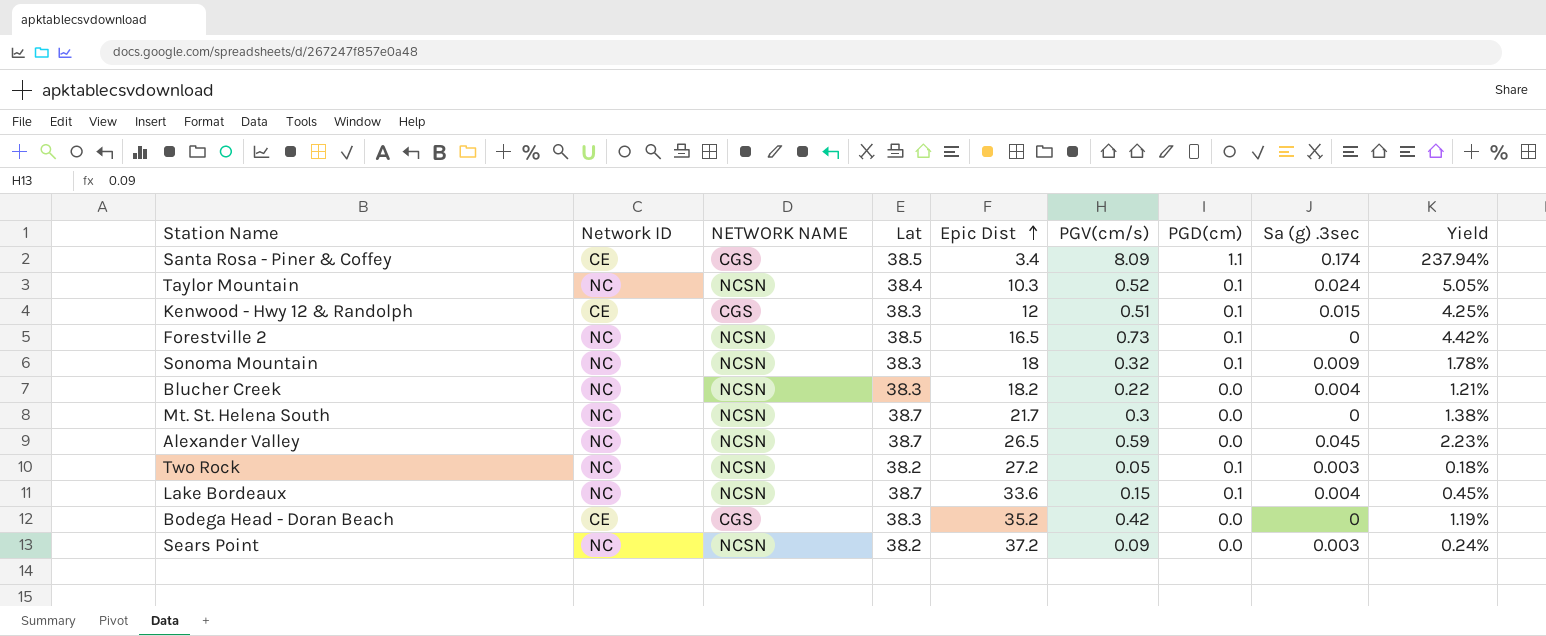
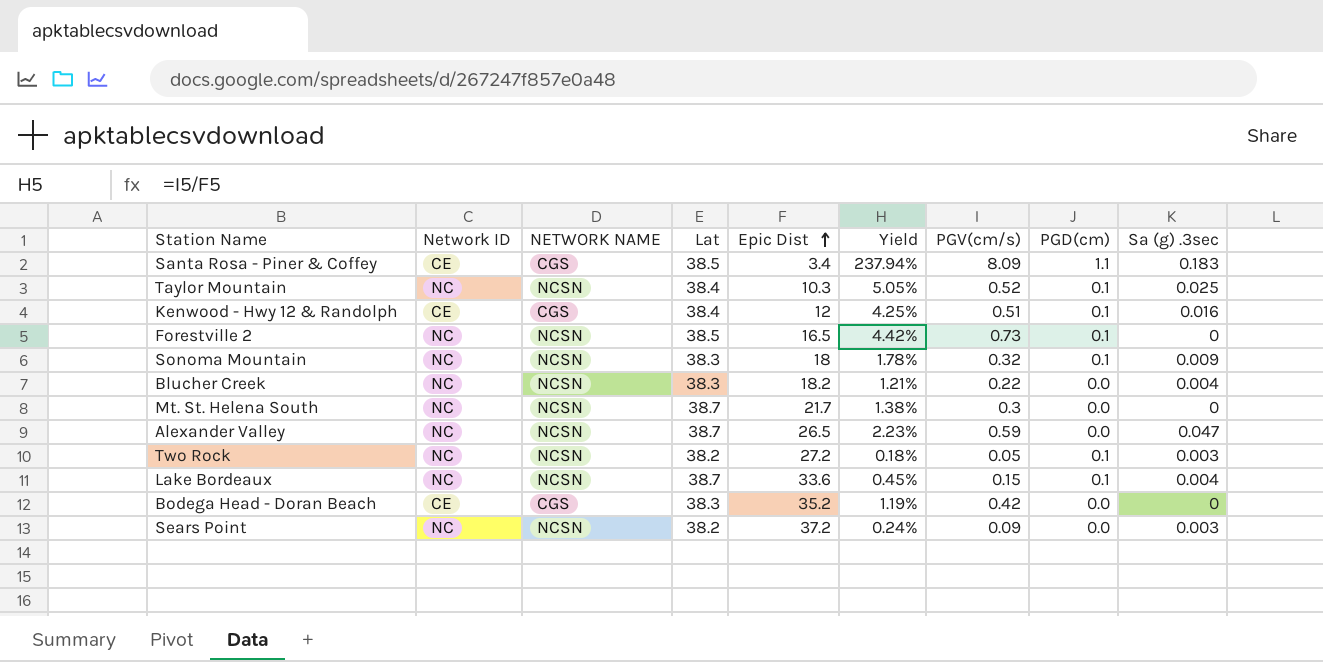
column Yield | position: 9 -> 6
Santa Rosa - Piner & Coffey | Sa (g) .3sec: 0.174 -> 0.183
Taylor Mountain | Sa (g) .3sec: 0.024 -> 0.025
Kenwood - Hwy 12 & Randolph | Lat: 38.3 -> 38.4
Kenwood - Hwy 12 & Randolph | Sa (g) .3sec: 0.015 -> 0.016
Alexander Valley | Sa (g) .3sec: 0.045 -> 0.047

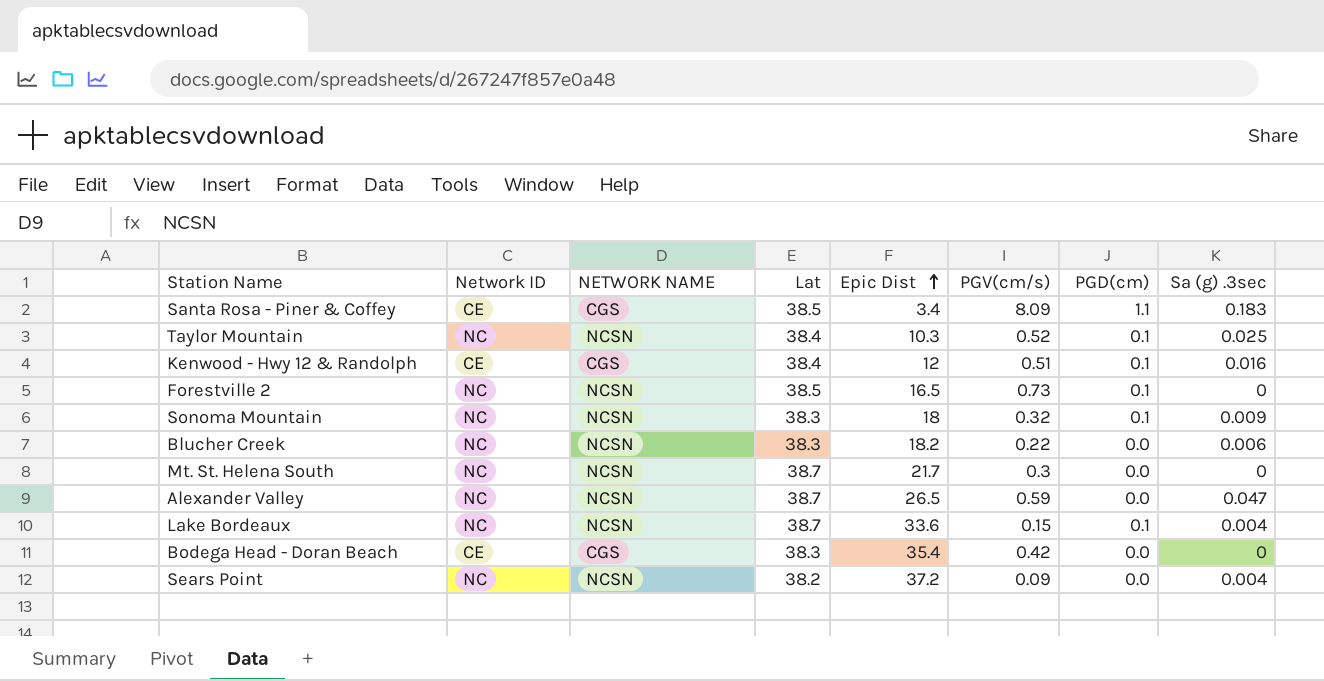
column Yield | formula: [PGV(cm/s)] / [Epic Dist] -> none
row Two Rock: NC | NCSN | 38.2 | 27.2 | 0.18% | 0.05 | 0.1 | 0.003 -> none
Blucher Creek | Sa (g) .3sec: 0.004 -> 0.006
Bodega Head - Doran Beach | Epic Dist: 35.2 -> 35.4
Sears Point | Sa (g) .3sec: 0.003 -> 0.004

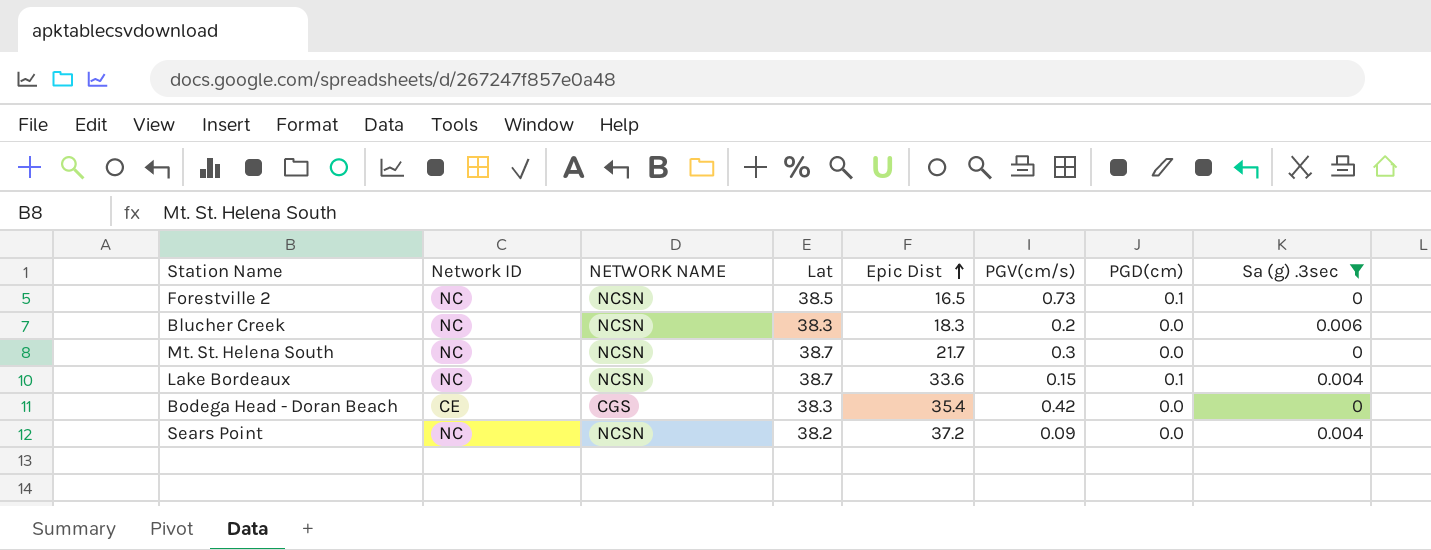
filter: none -> Sa (g) .3sec <= 0.006
Blucher Creek | Epic Dist: 18.2 -> 18.3
Blucher Creek | PGV(cm/s): 0.22 -> 0.2

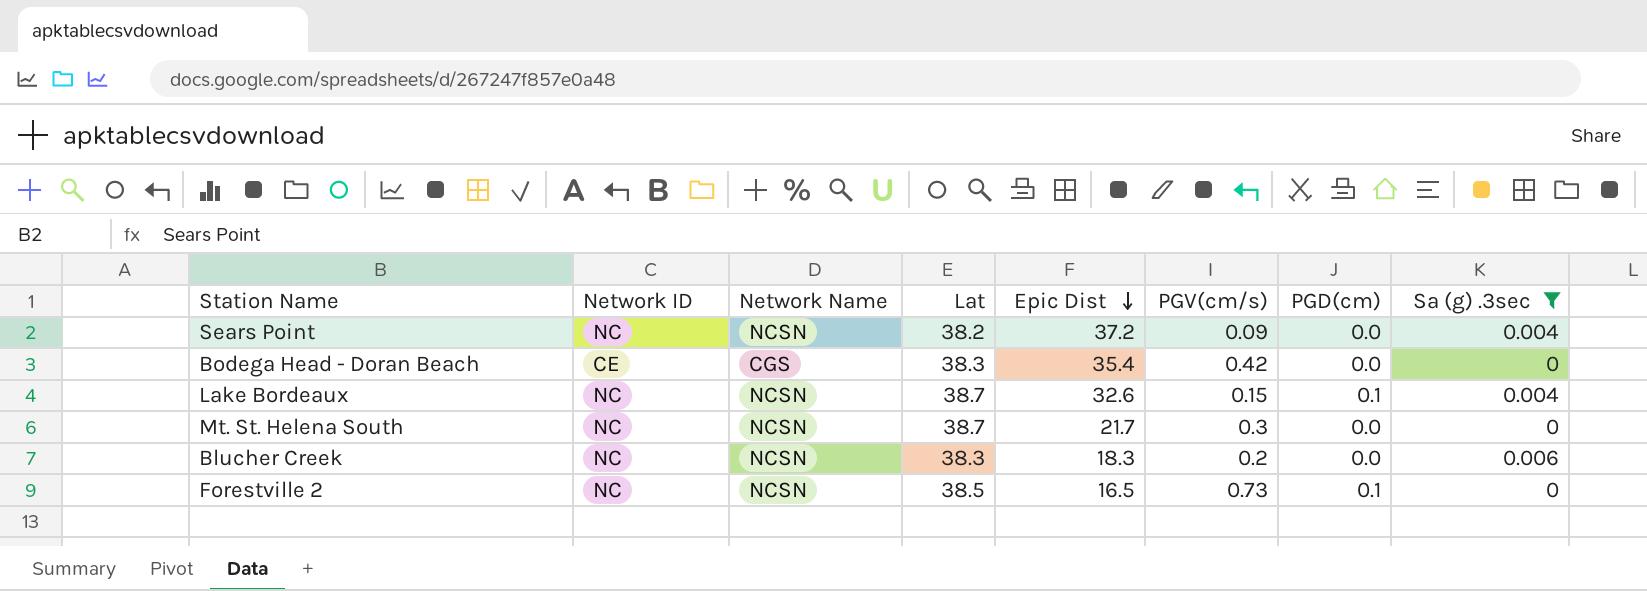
row order: Epic Dist ascending -> Epic Dist descending
column name: NETWORK NAME -> Network Name
Lake Bordeaux | Epic Dist: 33.6 -> 32.6

